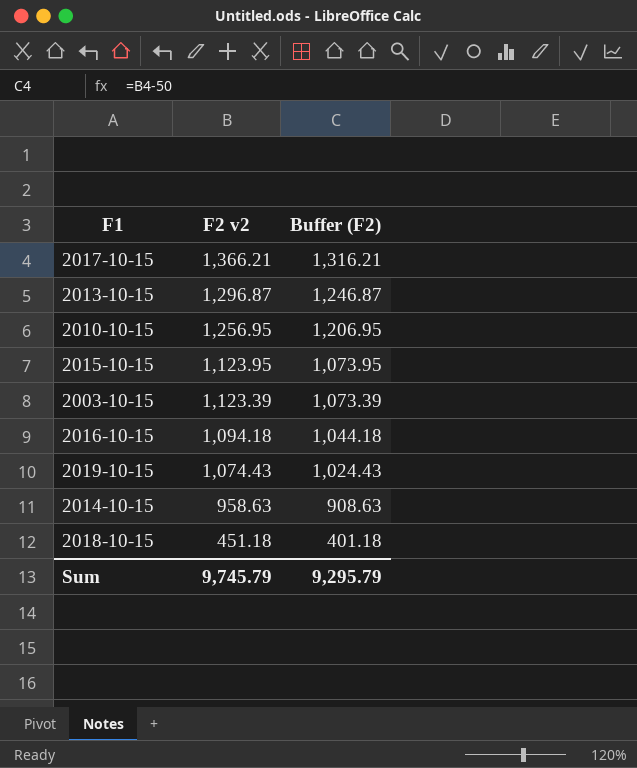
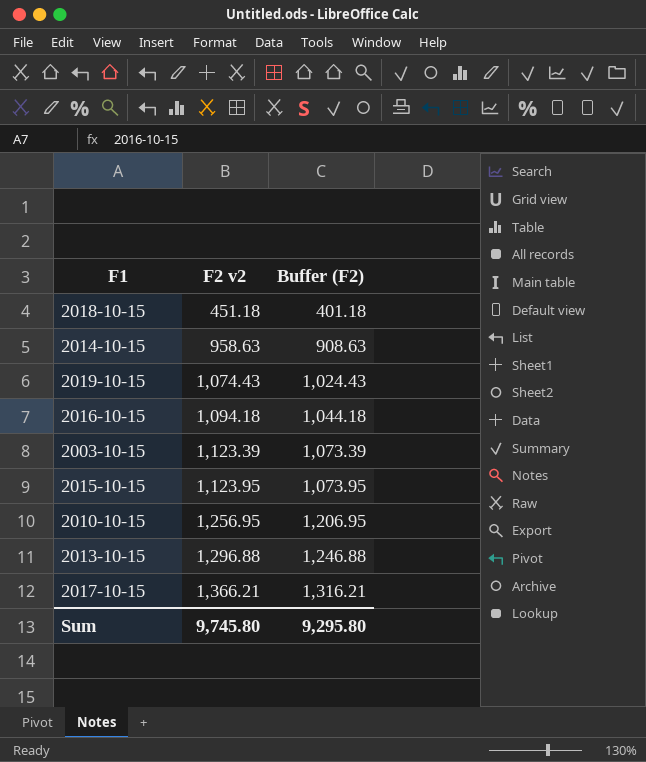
row order: F2 v2 descending -> F2 v2 ascending
2013-10-15 | F2 v2: 1,296.87 -> 1,296.88
2013-10-15 | Buffer (F2): 1,246.87 -> 1,246.88
Sum | F2 v2: 9,745.79 -> 9,745.80
Sum | Buffer (F2): 9,295.79 -> 9,295.80

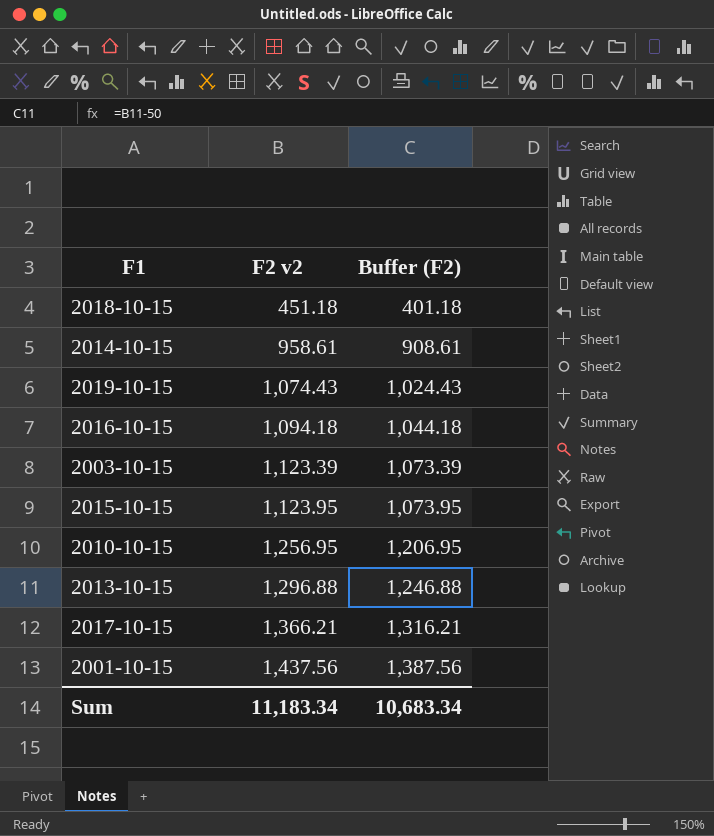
2014-10-15 | F2 v2: 958.63 -> 958.61
2014-10-15 | Buffer (F2): 908.63 -> 908.61
row 2001-10-15: none -> 1,437.56 | 1,387.56
Sum | F2 v2: 9,745.80 -> 11,183.34
Sum | Buffer (F2): 9,295.80 -> 10,683.34

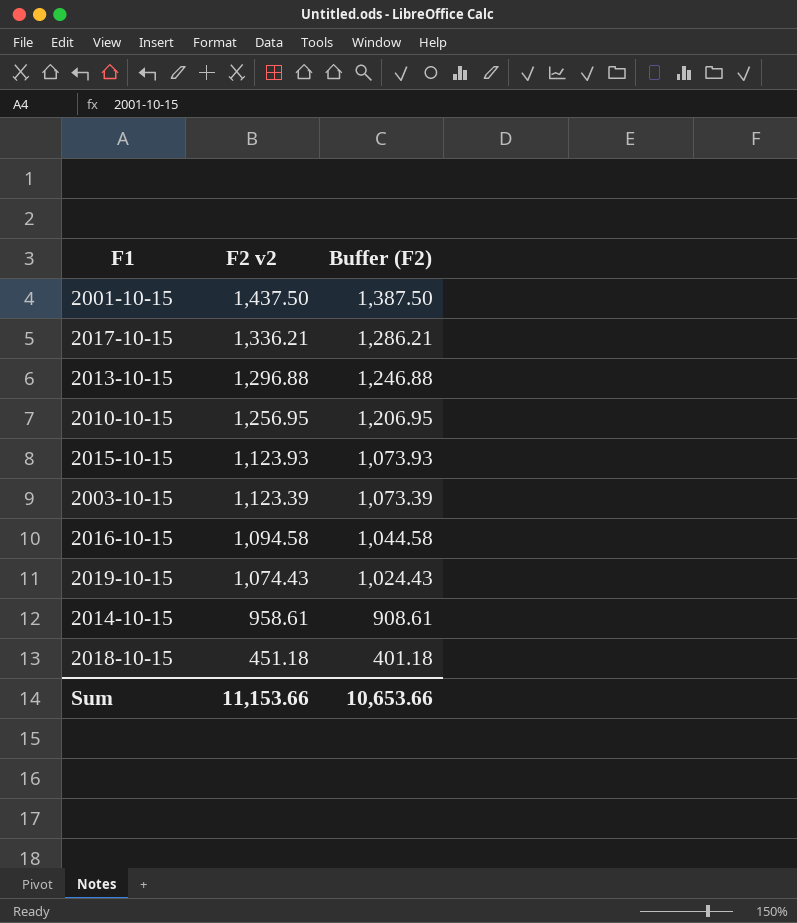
row order: F2 v2 ascending -> F2 v2 descending
2001-10-15 | F2 v2: 1,437.56 -> 1,437.50
2001-10-15 | Buffer (F2): 1,387.56 -> 1,387.50
2017-10-15 | F2 v2: 1,366.21 -> 1,336.21
2017-10-15 | Buffer (F2): 1,316.21 -> 1,286.21
2015-10-15 | F2 v2: 1,123.95 -> 1,123.93
2015-10-15 | Buffer (F2): 1,073.95 -> 1,073.93
2016-10-15 | F2 v2: 1,094.18 -> 1,094.58
2016-10-15 | Buffer (F2): 1,044.18 -> 1,044.58
Sum | F2 v2: 11,183.34 -> 11,153.66
Sum | Buffer (F2): 10,683.34 -> 10,653.66

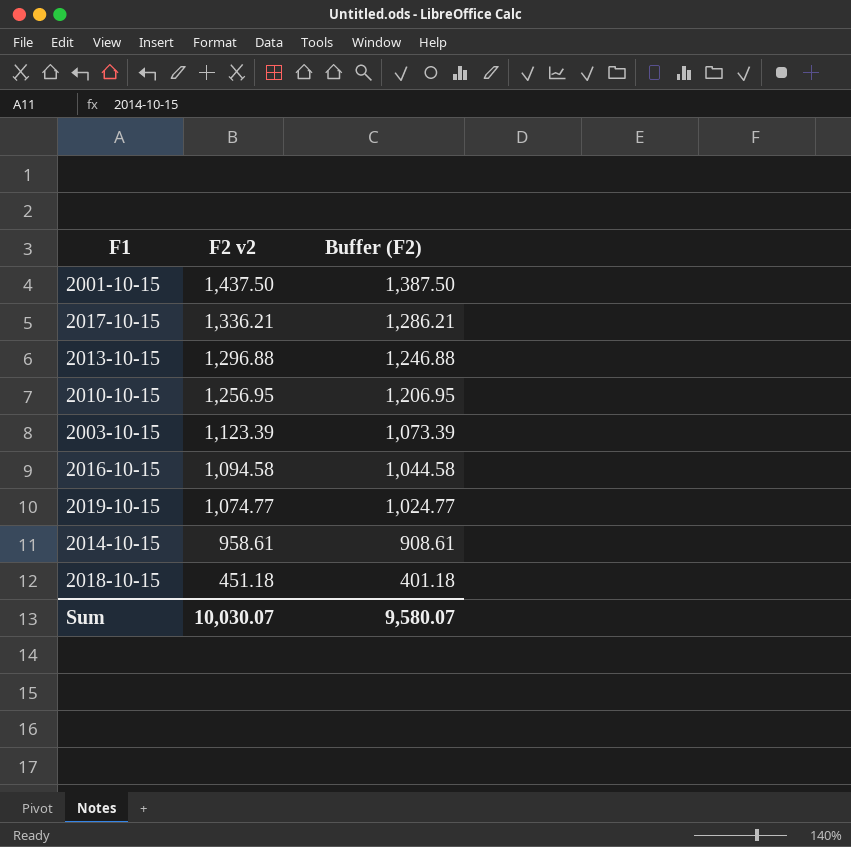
row 2015-10-15: 1,123.93 | 1,073.93 -> none
2019-10-15 | F2 v2: 1,074.43 -> 1,074.77
2019-10-15 | Buffer (F2): 1,024.43 -> 1,024.77
Sum | F2 v2: 11,153.66 -> 10,030.07
Sum | Buffer (F2): 10,653.66 -> 9,580.07

